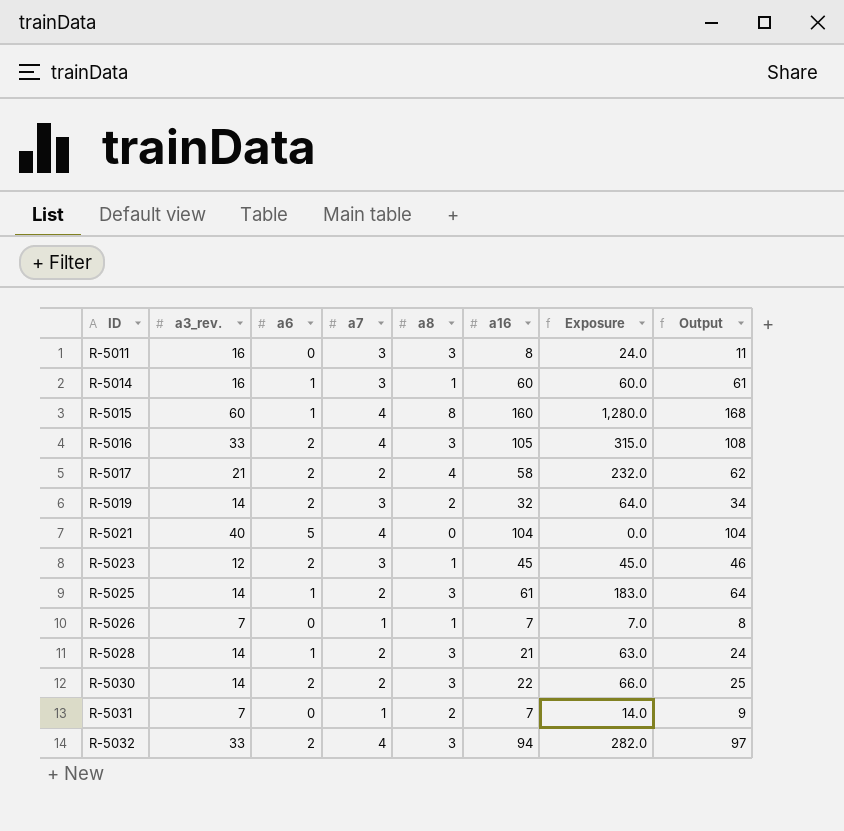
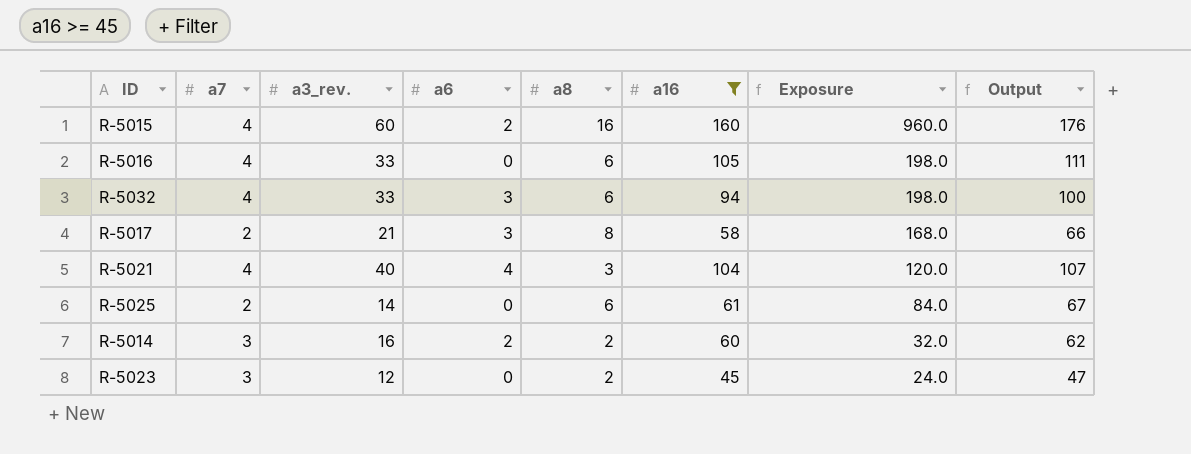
filter: none -> a16 >= 45
row order: ID ascending -> Exposure descending
column a7 | position: 4 -> 2
column Exposure | formula: [a8] * [a16] -> [a3_rev.] * [a8]
R-5015 | a6: 1 -> 2
R-5015 | a8: 8 -> 16
R-5015 | Output: 168 -> 176
R-5016 | a6: 2 -> 0
R-5016 | a8: 3 -> 6
R-5016 | Output: 108 -> 111
R-5032 | a6: 2 -> 3
R-5032 | a8: 3 -> 6
R-5032 | Output: 97 -> 100
R-5017 | a6: 2 -> 3
R-5017 | a8: 4 -> 8
R-5017 | Output: 62 -> 66
R-5021 | a6: 5 -> 4
R-5021 | a8: 0 -> 3
R-5021 | Output: 104 -> 107
R-5025 | a6: 1 -> 0
R-5025 | a8: 3 -> 6
R-5025 | Output: 64 -> 67
R-5014 | a6: 1 -> 2
R-5014 | a8: 1 -> 2
R-5014 | Output: 61 -> 62
R-5023 | a6: 2 -> 0
R-5023 | a8: 1 -> 2
R-5023 | Output: 46 -> 47

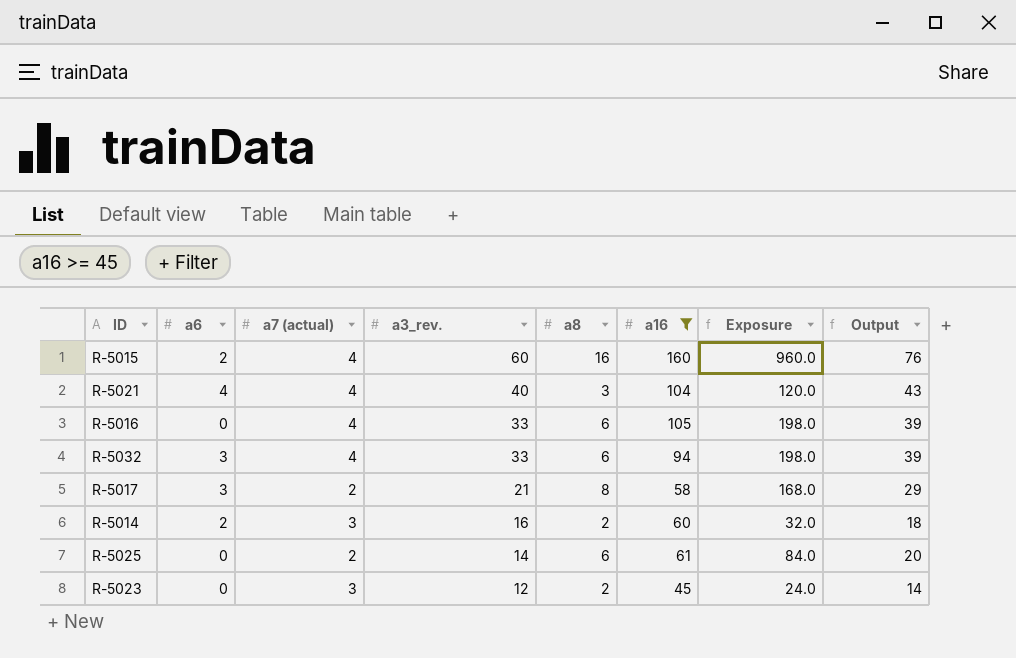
row order: Exposure descending -> a3_rev. descending
column a6 | position: 4 -> 2
column name: a7 -> a7 (actual)
column Output | formula: [a8] + [a16] -> [a3_rev.] + [a8]

